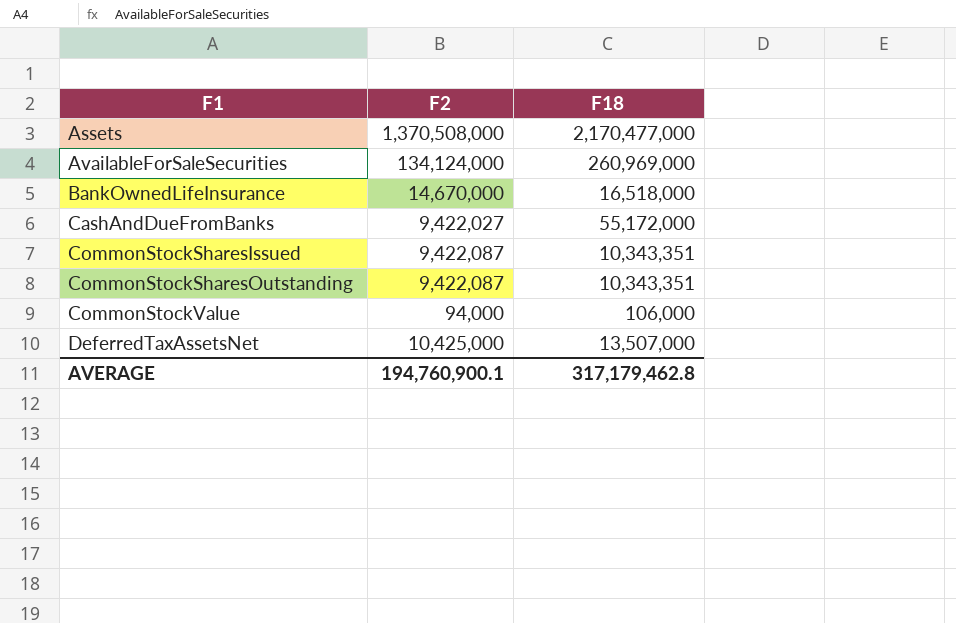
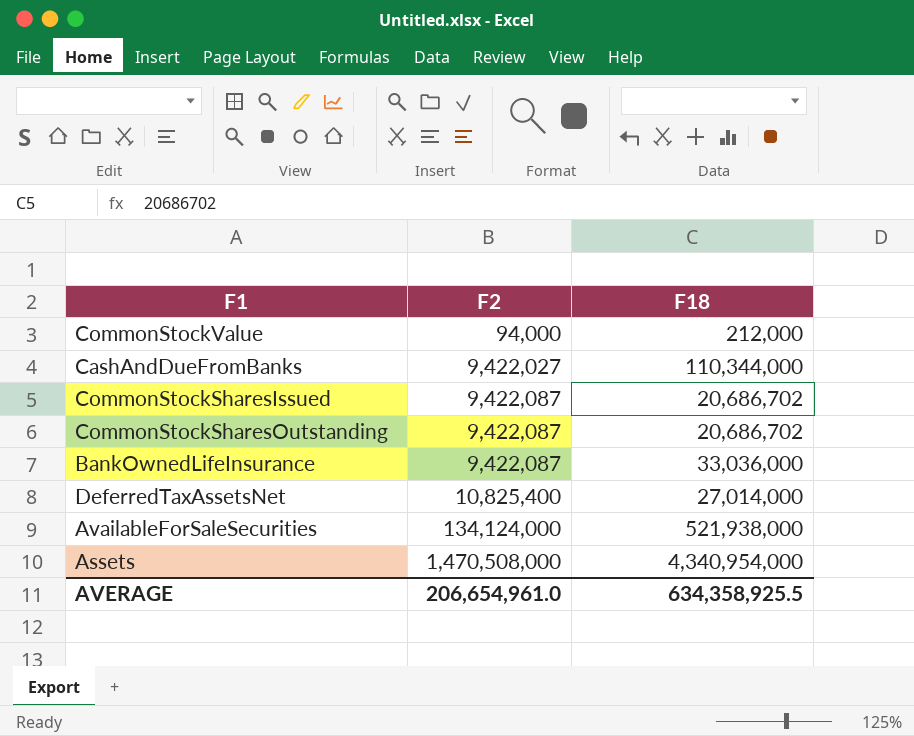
row order: F1 ascending -> F2 ascending
CommonStockValue | F18: 106,000 -> 212,000
CashAndDueFromBanks | F18: 55,172,000 -> 110,344,000
CommonStockSharesIssued | F18: 10,343,351 -> 20,686,702
CommonStockSharesOutstanding | F18: 10,343,351 -> 20,686,702
BankOwnedLifeInsurance | F2: 14,670,000 -> 9,422,087
BankOwnedLifeInsurance | F18: 16,518,000 -> 33,036,000
DeferredTaxAssetsNet | F2: 10,425,000 -> 10,825,400
DeferredTaxAssetsNet | F18: 13,507,000 -> 27,014,000
AvailableForSaleSecurities | F18: 260,969,000 -> 521,938,000
Assets | F2: 1,370,508,000 -> 1,470,508,000
Assets | F18: 2,170,477,000 -> 4,340,954,000
AVERAGE | F2: 194,760,900.1 -> 206,654,961.0
AVERAGE | F18: 317,179,462.8 -> 634,358,925.5

